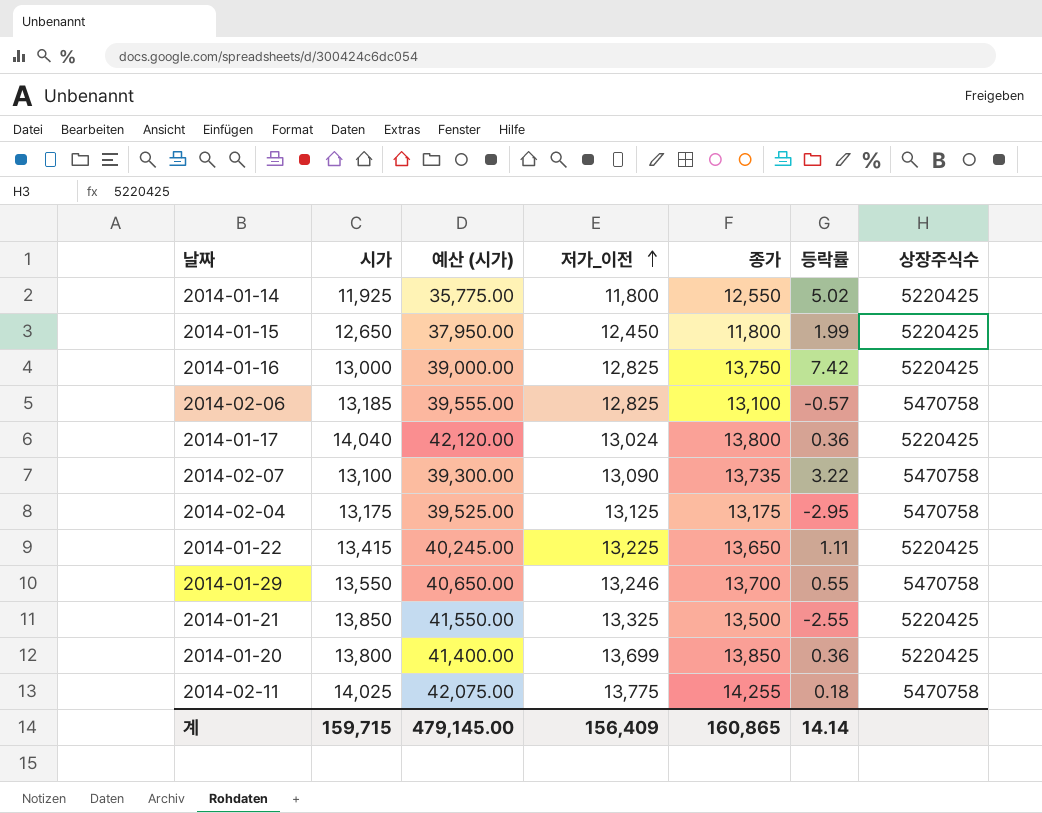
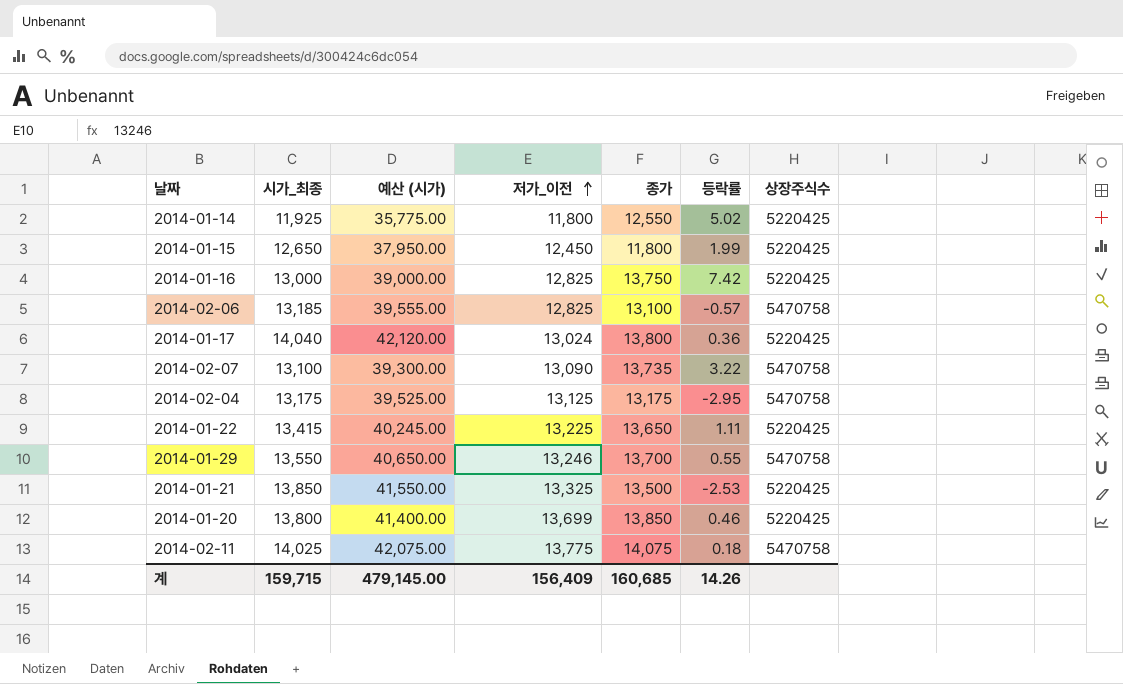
column name: 시가 -> 시가_최종
2014-01-21 | 등락률: -2.55 -> -2.53
2014-01-20 | 등락률: 0.36 -> 0.46
2014-02-11 | 종가: 14,255 -> 14,075
계 | 종가: 160,865 -> 160,685
계 | 등락률: 14.14 -> 14.26

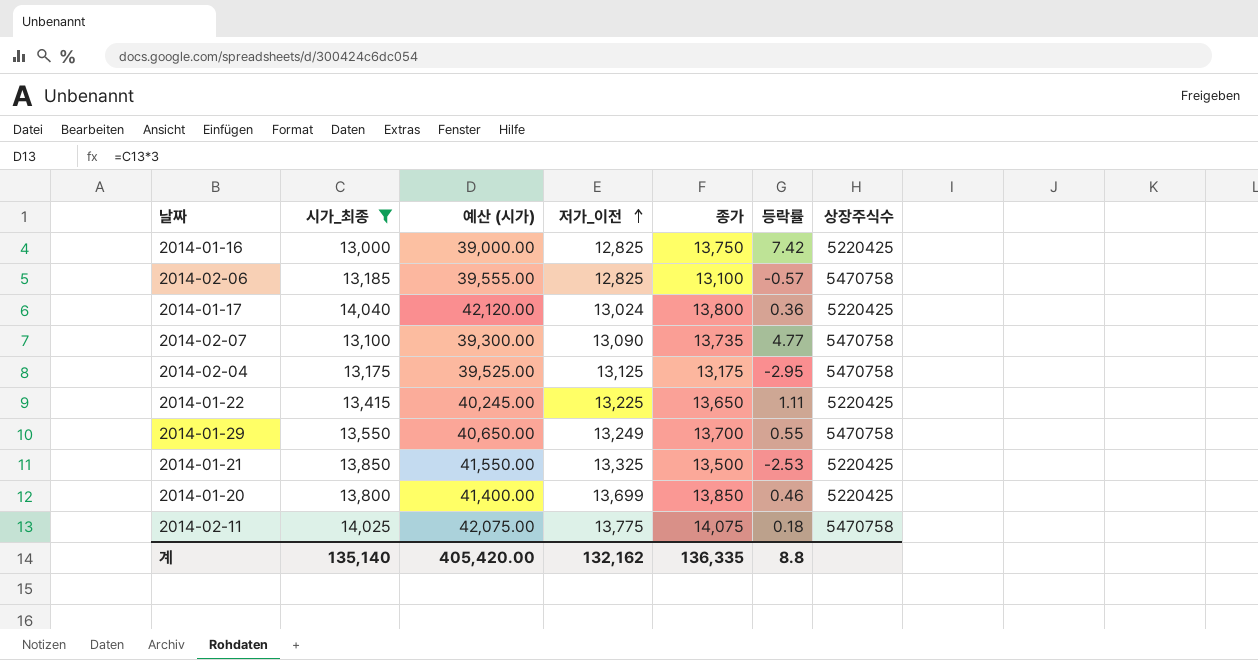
filter: none -> 시가_최종 >= 13,000
2014-02-07 | 등락률: 3.22 -> 4.77
2014-01-29 | 저가_이전: 13,246 -> 13,249
계 | 시가_최종: 159,715 -> 135,140
계 | 예산 (시가): 479,145.00 -> 405,420.00
계 | 저가_이전: 156,409 -> 132,162
계 | 종가: 160,685 -> 136,335
계 | 등락률: 14.26 -> 8.8

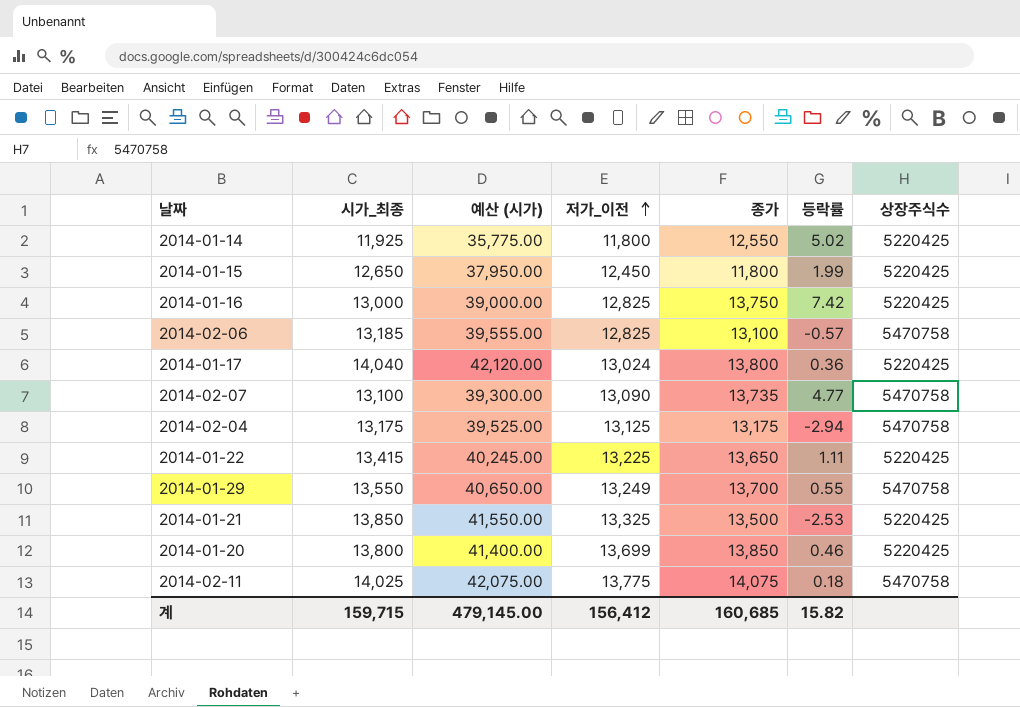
filter: 시가_최종 >= 13,000 -> none
2014-02-04 | 등락률: -2.95 -> -2.94
계 | 시가_최종: 135,140 -> 159,715
계 | 예산 (시가): 405,420.00 -> 479,145.00
계 | 저가_이전: 132,162 -> 156,412
계 | 종가: 136,335 -> 160,685
계 | 등락률: 8.8 -> 15.82

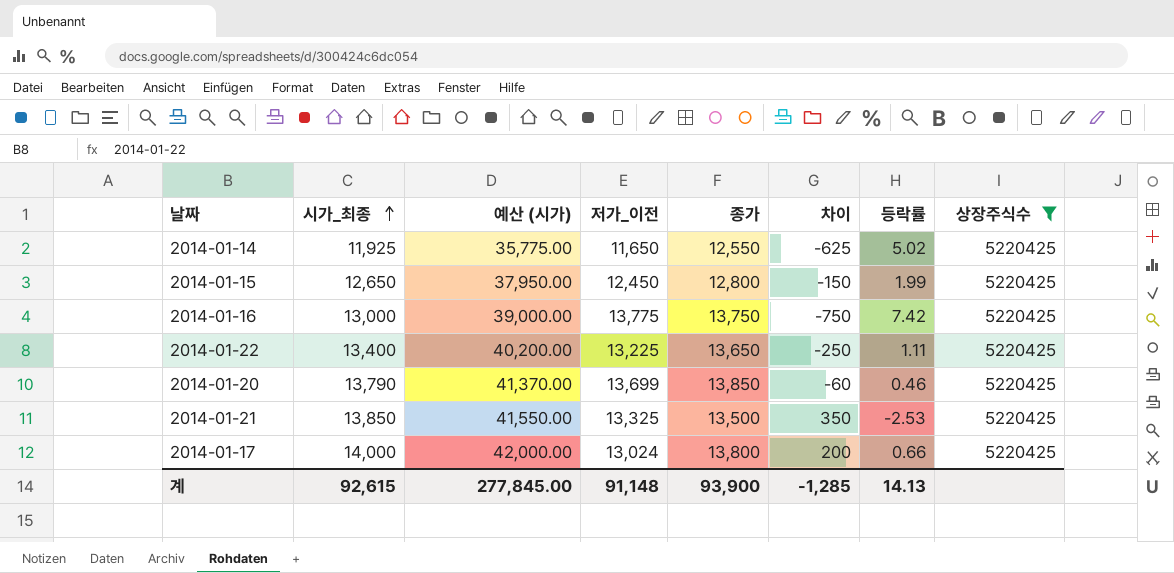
filter: none -> 상장주식수 = 5220425
row order: 저가_이전 ascending -> 시가_최종 ascending
column 차이 | formula: none -> [시가_최종] - [종가]
2014-01-14 | 저가_이전: 11,800 -> 11,650
2014-01-15 | 종가: 11,800 -> 12,800
2014-01-16 | 저가_이전: 12,825 -> 13,775
2014-01-22 | 시가_최종: 13,415 -> 13,400
2014-01-22 | 예산 (시가): 40,245.00 -> 40,200.00
2014-01-20 | 시가_최종: 13,800 -> 13,790
2014-01-20 | 예산 (시가): 41,400.00 -> 41,370.00
2014-01-17 | 시가_최종: 14,040 -> 14,000
2014-01-17 | 예산 (시가): 42,120.00 -> 42,000.00
2014-01-17 | 등락률: 0.36 -> 0.66
계 | 시가_최종: 159,715 -> 92,615
계 | 예산 (시가): 479,145.00 -> 277,845.00
계 | 저가_이전: 156,412 -> 91,148
계 | 종가: 160,685 -> 93,900
계 | 등락률: 15.82 -> 14.13

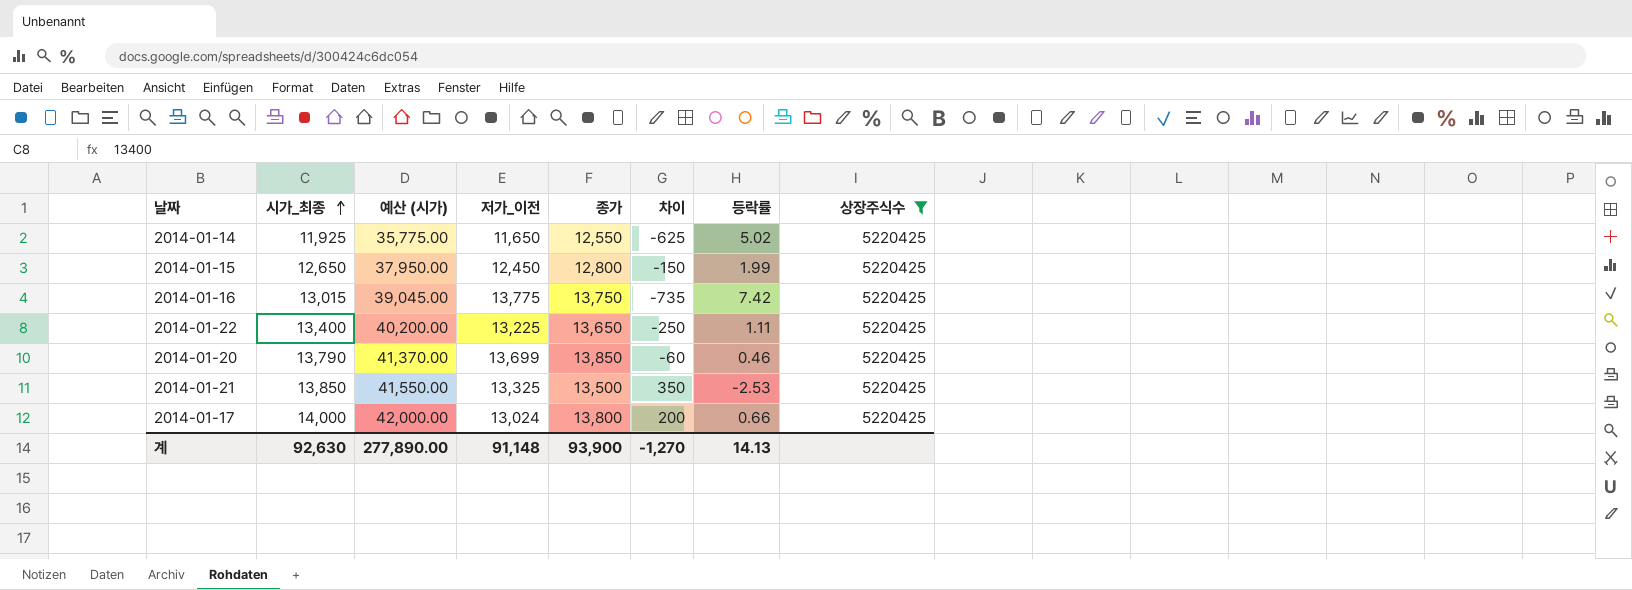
2014-01-16 | 시가_최종: 13,000 -> 13,015
2014-01-16 | 예산 (시가): 39,000.00 -> 39,045.00
2014-01-16 | 차이: -750 -> -735
계 | 시가_최종: 92,615 -> 92,630
계 | 예산 (시가): 277,845.00 -> 277,890.00
계 | 차이: -1,285 -> -1,270

